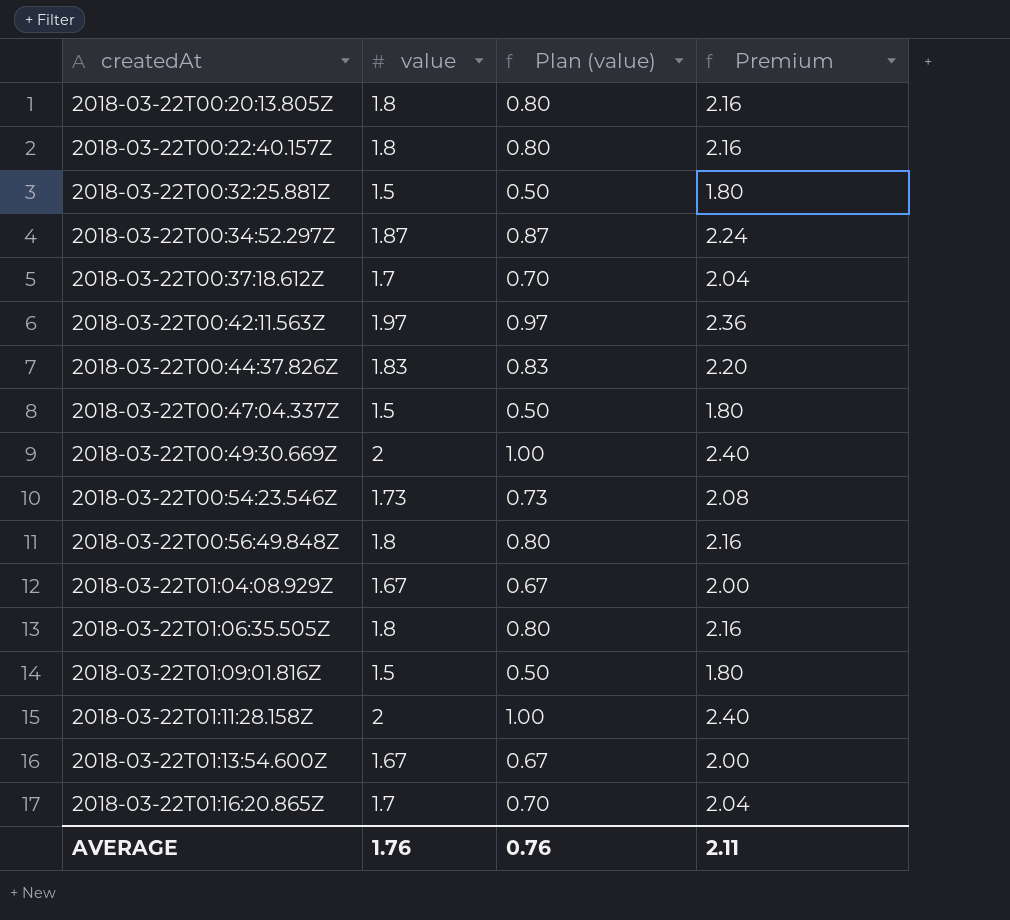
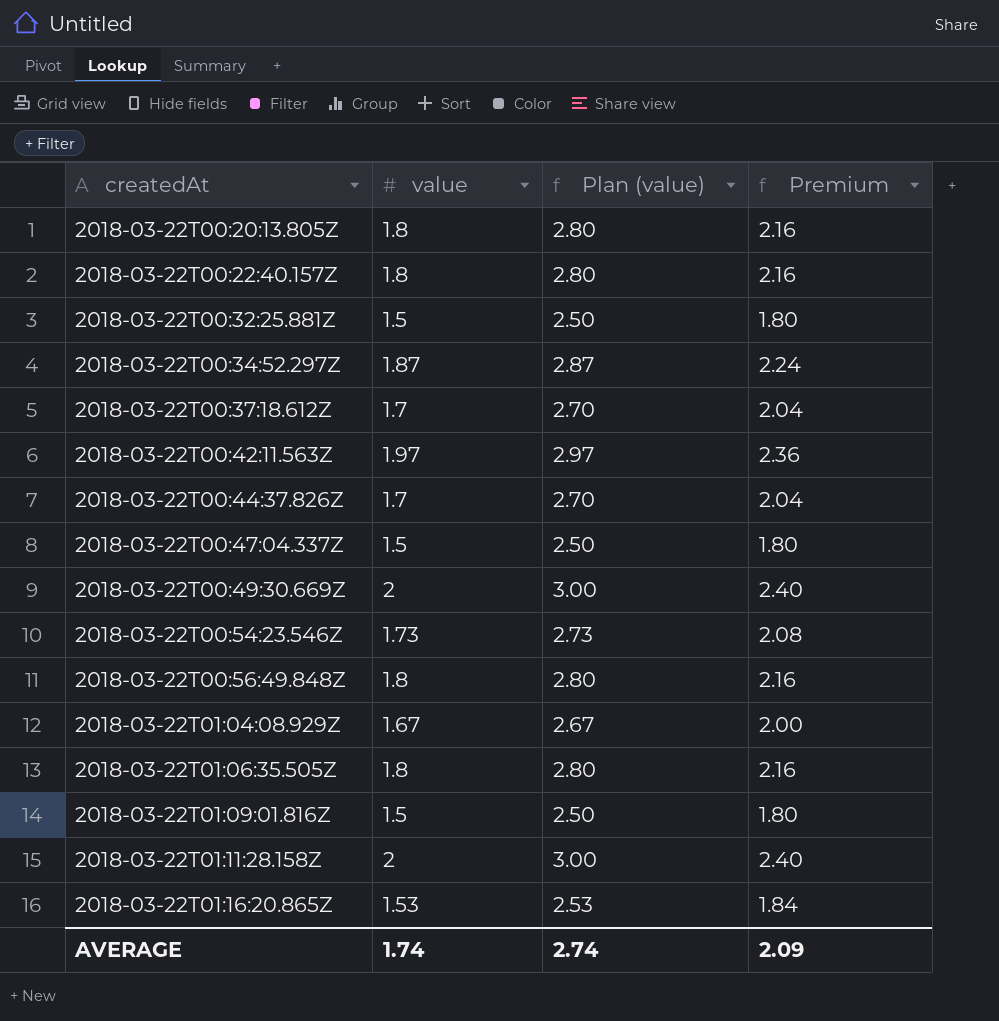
column Plan (value) | formula: [value] - 1 -> [value] + 1
row 2018-03-22T01:13:54.600Z: 1.67 | 0.67 | 2.00 -> none
2018-03-22T00:44:37.826Z | value: 1.83 -> 1.7
2018-03-22T00:44:37.826Z | Premium: 2.20 -> 2.04
2018-03-22T01:16:20.865Z | value: 1.7 -> 1.53
2018-03-22T01:16:20.865Z | Premium: 2.04 -> 1.84
AVERAGE | value: 1.76 -> 1.74
AVERAGE | Plan (value): 0.76 -> 2.74
AVERAGE | Premium: 2.11 -> 2.09

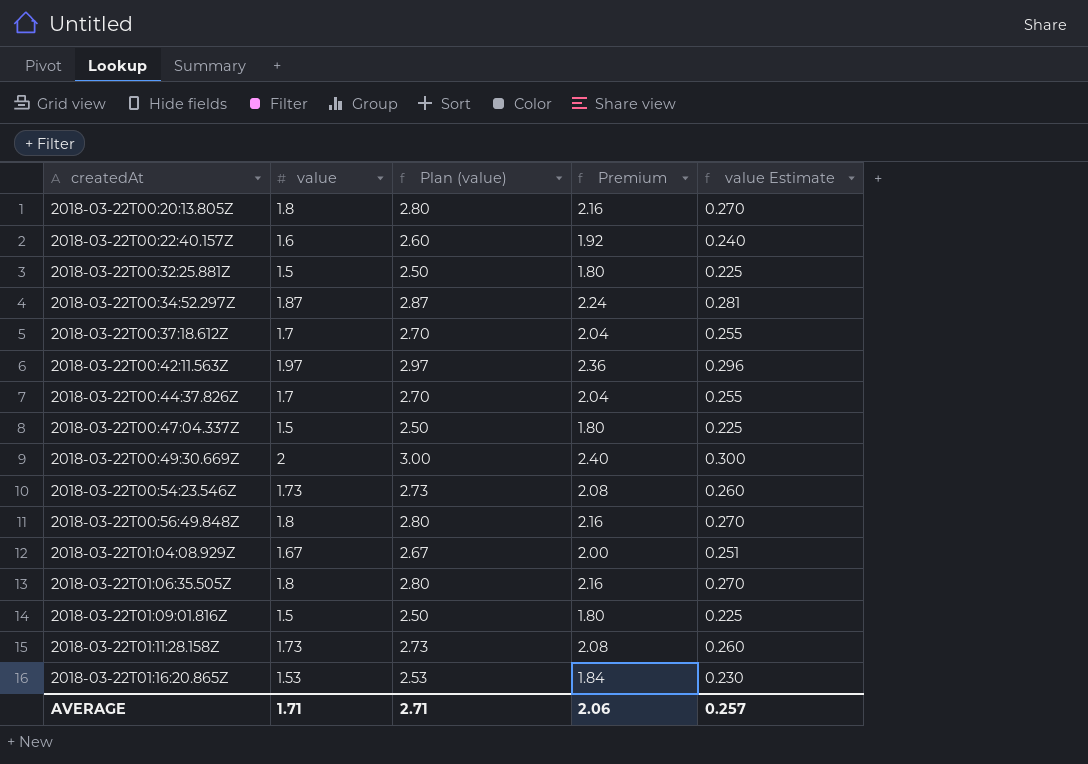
column value Estimate | formula: none -> [value] * 0.15
2018-03-22T00:22:40.157Z | value: 1.8 -> 1.6
2018-03-22T00:22:40.157Z | Plan (value): 2.80 -> 2.60
2018-03-22T00:22:40.157Z | Premium: 2.16 -> 1.92
2018-03-22T01:11:28.158Z | value: 2 -> 1.73
2018-03-22T01:11:28.158Z | Plan (value): 3.00 -> 2.73
2018-03-22T01:11:28.158Z | Premium: 2.40 -> 2.08
AVERAGE | value: 1.74 -> 1.71
AVERAGE | Plan (value): 2.74 -> 2.71
AVERAGE | Premium: 2.09 -> 2.06

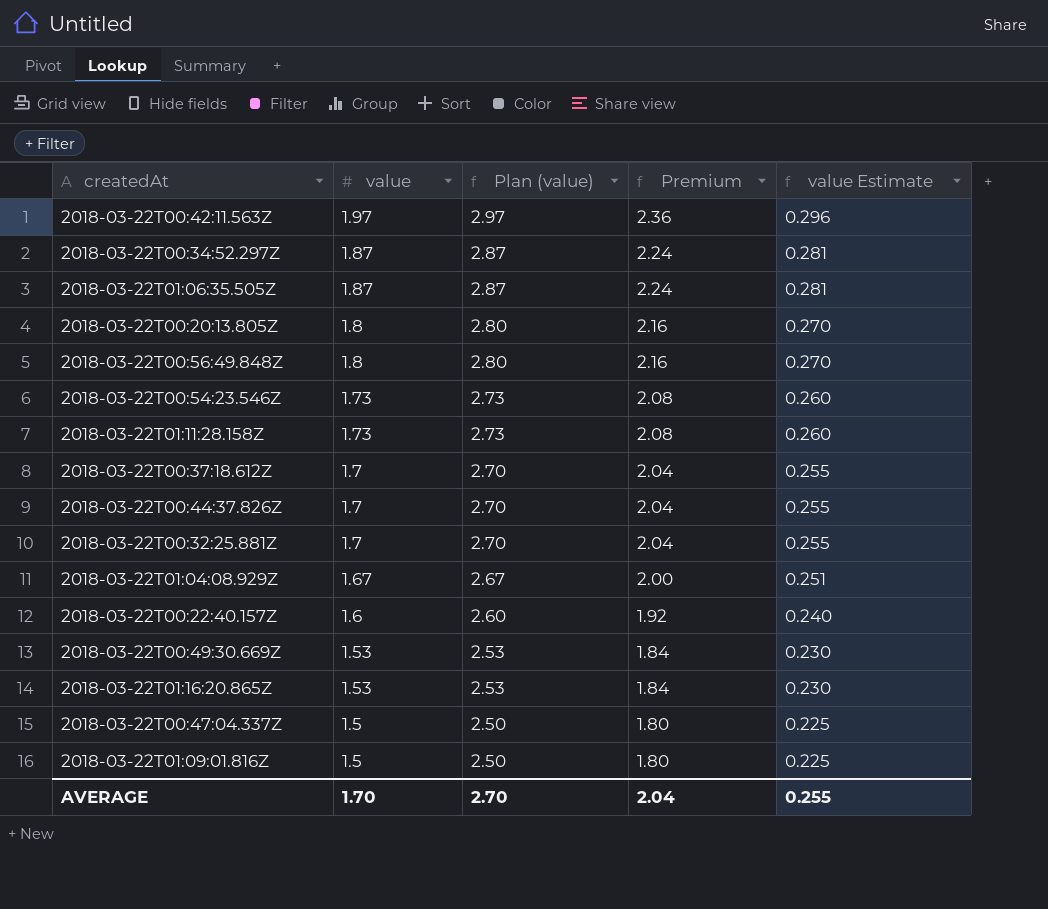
row order: createdAt ascending -> value descending
2018-03-22T01:06:35.505Z | value: 1.8 -> 1.87
2018-03-22T01:06:35.505Z | Plan (value): 2.80 -> 2.87
2018-03-22T01:06:35.505Z | Premium: 2.16 -> 2.24
2018-03-22T01:06:35.505Z | value Estimate: 0.270 -> 0.281
2018-03-22T00:32:25.881Z | value: 1.5 -> 1.7
2018-03-22T00:32:25.881Z | Plan (value): 2.50 -> 2.70
2018-03-22T00:32:25.881Z | Premium: 1.80 -> 2.04
2018-03-22T00:32:25.881Z | value Estimate: 0.225 -> 0.255
2018-03-22T00:49:30.669Z | value: 2 -> 1.53
2018-03-22T00:49:30.669Z | Plan (value): 3.00 -> 2.53
2018-03-22T00:49:30.669Z | Premium: 2.40 -> 1.84
2018-03-22T00:49:30.669Z | value Estimate: 0.300 -> 0.230
AVERAGE | value: 1.71 -> 1.70
AVERAGE | Plan (value): 2.71 -> 2.70
AVERAGE | Premium: 2.06 -> 2.04
AVERAGE | value Estimate: 0.257 -> 0.255

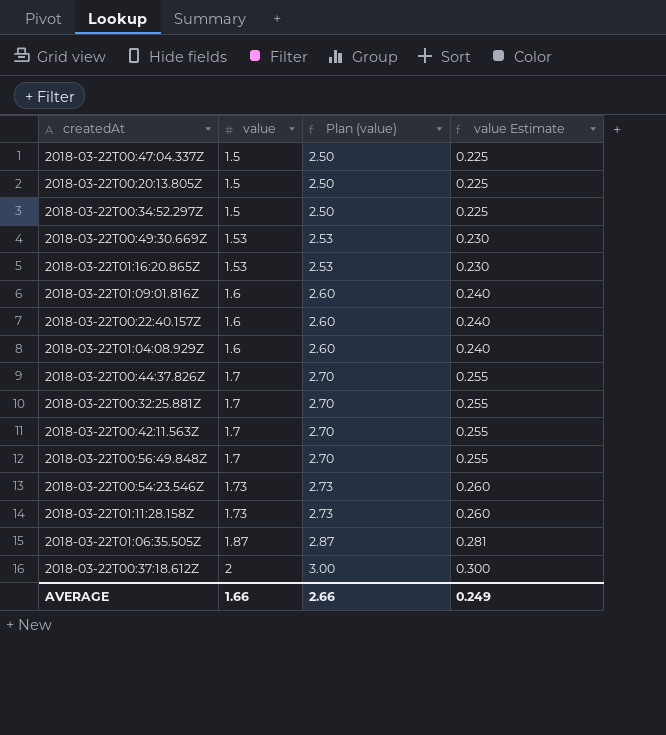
row order: value descending -> value ascending
column Premium | formula: [value] * 1.2 -> none
2018-03-22T00:20:13.805Z | value: 1.8 -> 1.5
2018-03-22T00:20:13.805Z | Plan (value): 2.80 -> 2.50
2018-03-22T00:20:13.805Z | value Estimate: 0.270 -> 0.225
2018-03-22T00:34:52.297Z | value: 1.87 -> 1.5
2018-03-22T00:34:52.297Z | Plan (value): 2.87 -> 2.50
2018-03-22T00:34:52.297Z | value Estimate: 0.281 -> 0.225
2018-03-22T01:09:01.816Z | value: 1.5 -> 1.6
2018-03-22T01:09:01.816Z | Plan (value): 2.50 -> 2.60
2018-03-22T01:09:01.816Z | value Estimate: 0.225 -> 0.240
2018-03-22T01:04:08.929Z | value: 1.67 -> 1.6
2018-03-22T01:04:08.929Z | Plan (value): 2.67 -> 2.60
2018-03-22T01:04:08.929Z | value Estimate: 0.251 -> 0.240
2018-03-22T00:42:11.563Z | value: 1.97 -> 1.7
2018-03-22T00:42:11.563Z | Plan (value): 2.97 -> 2.70
2018-03-22T00:42:11.563Z | value Estimate: 0.296 -> 0.255
2018-03-22T00:56:49.848Z | value: 1.8 -> 1.7
2018-03-22T00:56:49.848Z | Plan (value): 2.80 -> 2.70
2018-03-22T00:56:49.848Z | value Estimate: 0.270 -> 0.255
2018-03-22T00:37:18.612Z | value: 1.7 -> 2
2018-03-22T00:37:18.612Z | Plan (value): 2.70 -> 3.00
2018-03-22T00:37:18.612Z | value Estimate: 0.255 -> 0.300
AVERAGE | value: 1.70 -> 1.66
AVERAGE | Plan (value): 2.70 -> 2.66
AVERAGE | value Estimate: 0.255 -> 0.249

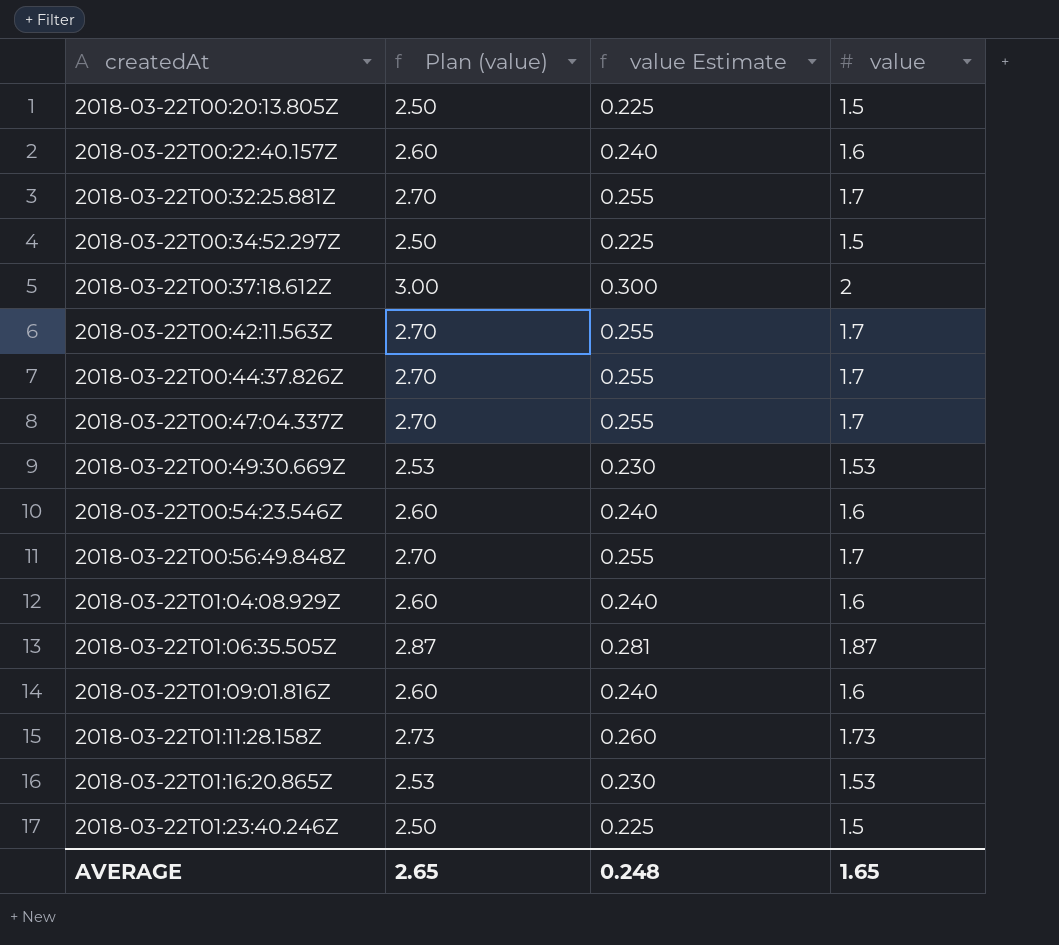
row order: value ascending -> createdAt ascending
column value | position: 2 -> 4
2018-03-22T00:47:04.337Z | Plan (value): 2.50 -> 2.70
2018-03-22T00:47:04.337Z | value Estimate: 0.225 -> 0.255
2018-03-22T00:47:04.337Z | value: 1.5 -> 1.7
2018-03-22T00:54:23.546Z | Plan (value): 2.73 -> 2.60
2018-03-22T00:54:23.546Z | value Estimate: 0.260 -> 0.240
2018-03-22T00:54:23.546Z | value: 1.73 -> 1.6
row 2018-03-22T01:23:40.246Z: none -> 2.50 | 0.225 | 1.5
AVERAGE | Plan (value): 2.66 -> 2.65
AVERAGE | value Estimate: 0.249 -> 0.248
AVERAGE | value: 1.66 -> 1.65

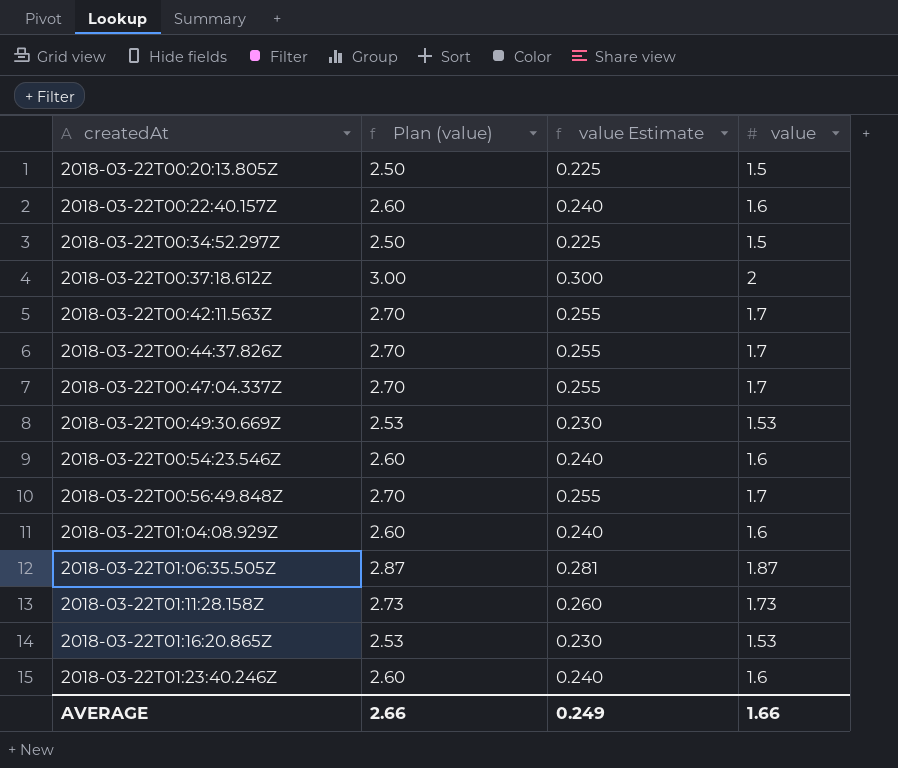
row 2018-03-22T00:32:25.881Z: 2.70 | 0.255 | 1.7 -> none
row 2018-03-22T01:09:01.816Z: 2.60 | 0.240 | 1.6 -> none
2018-03-22T01:23:40.246Z | Plan (value): 2.50 -> 2.60
2018-03-22T01:23:40.246Z | value Estimate: 0.225 -> 0.240
2018-03-22T01:23:40.246Z | value: 1.5 -> 1.6
AVERAGE | Plan (value): 2.65 -> 2.66
AVERAGE | value Estimate: 0.248 -> 0.249
AVERAGE | value: 1.65 -> 1.66

